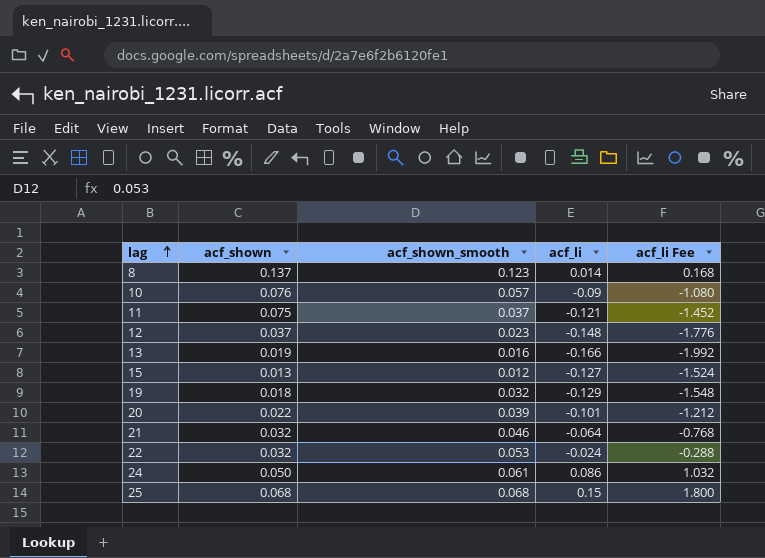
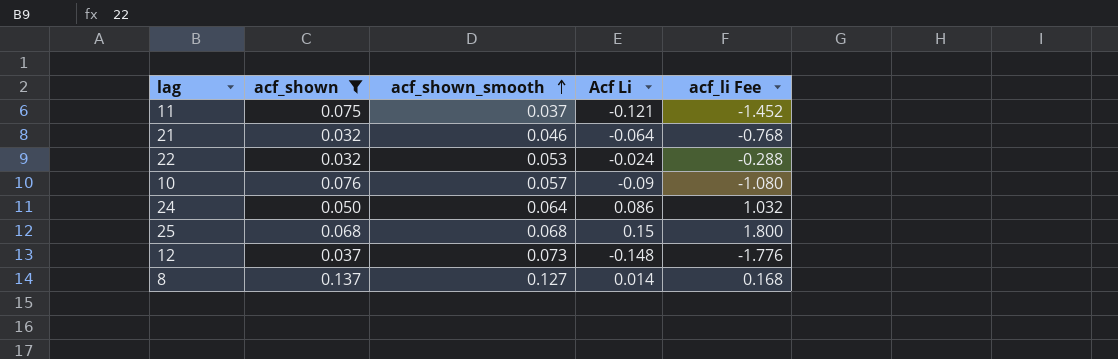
filter: none -> acf_shown >= 0.032
row order: lag ascending -> acf_shown_smooth ascending
column name: acf_li -> Acf Li
24 | acf_shown_smooth: 0.061 -> 0.064
12 | acf_shown_smooth: 0.023 -> 0.073
8 | acf_shown_smooth: 0.123 -> 0.127

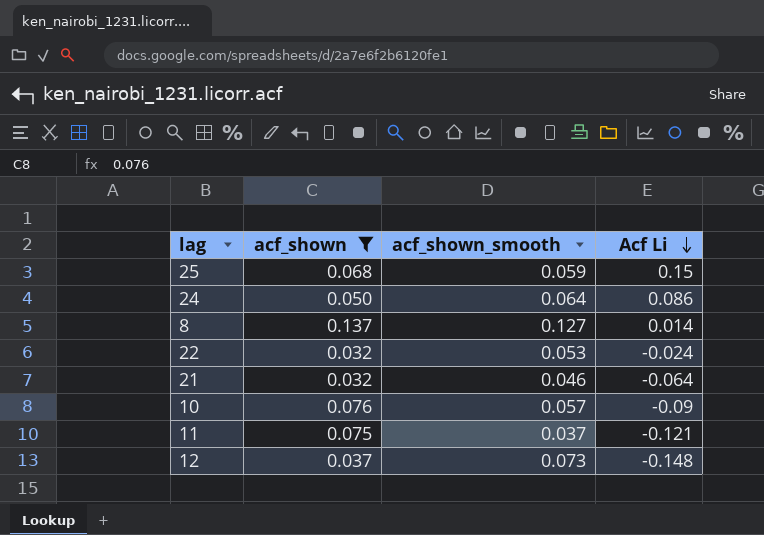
row order: acf_shown_smooth ascending -> Acf Li descending
column acf_li Fee | formula: [Acf Li] * 12 -> none
25 | acf_shown_smooth: 0.068 -> 0.059

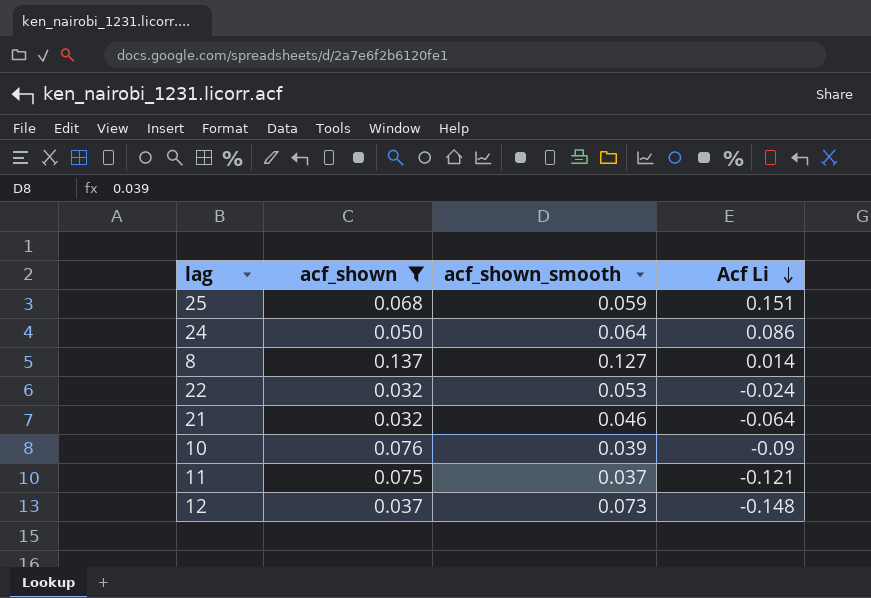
25 | Acf Li: 0.15 -> 0.151
10 | acf_shown_smooth: 0.057 -> 0.039

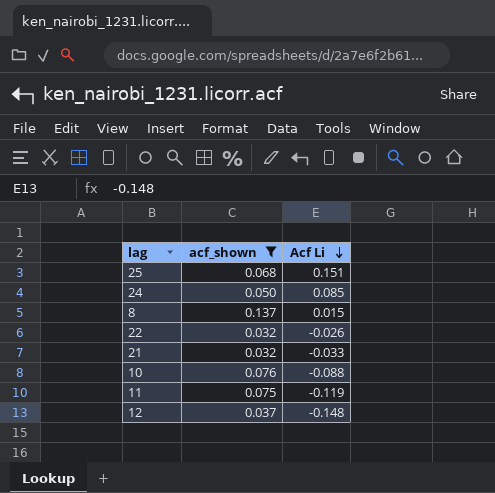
column acf_shown_smooth | position: 3 -> none
24 | Acf Li: 0.086 -> 0.085
8 | Acf Li: 0.014 -> 0.015
22 | Acf Li: -0.024 -> -0.026
21 | Acf Li: -0.064 -> -0.033
10 | Acf Li: -0.09 -> -0.088
11 | Acf Li: -0.121 -> -0.119

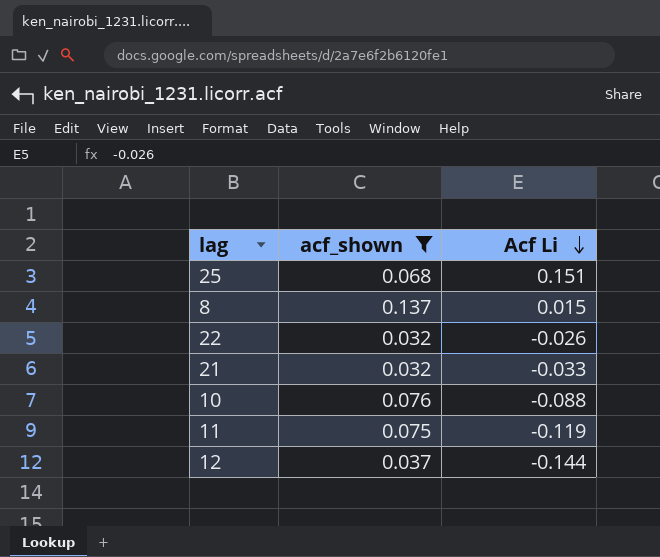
row 24: 0.050 | 0.085 -> none
12 | Acf Li: -0.148 -> -0.144

